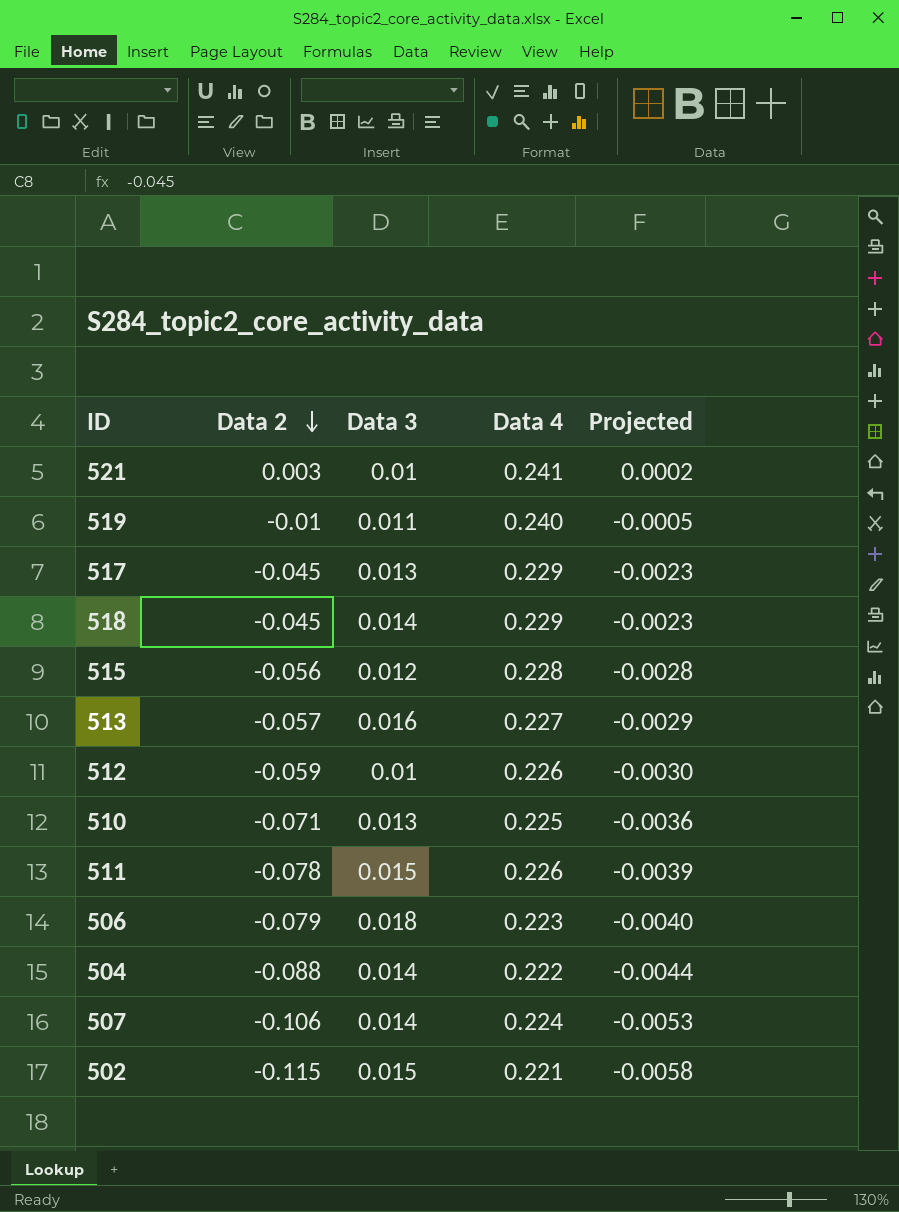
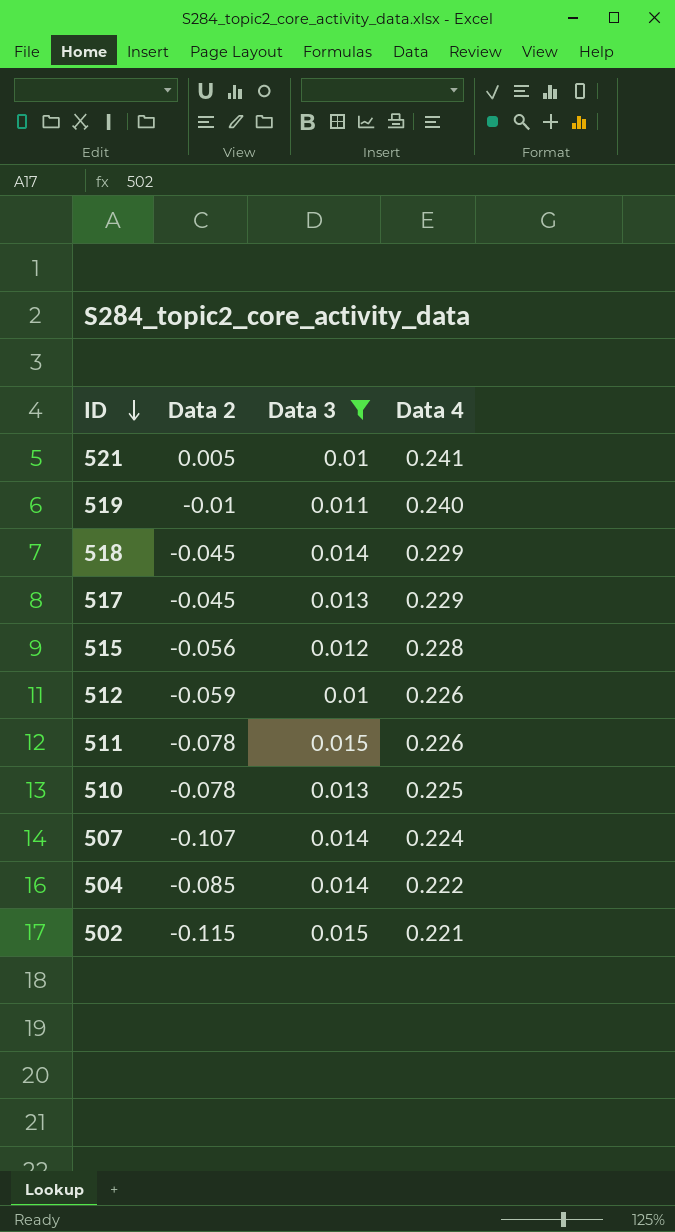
filter: none -> Data 3 <= 0.015
row order: Data 2 descending -> ID descending
column Projected | formula: [Data 2] * 0.05 -> none
521 | Data 2: 0.003 -> 0.005
510 | Data 2: -0.071 -> -0.078
507 | Data 2: -0.106 -> -0.107
504 | Data 2: -0.088 -> -0.085

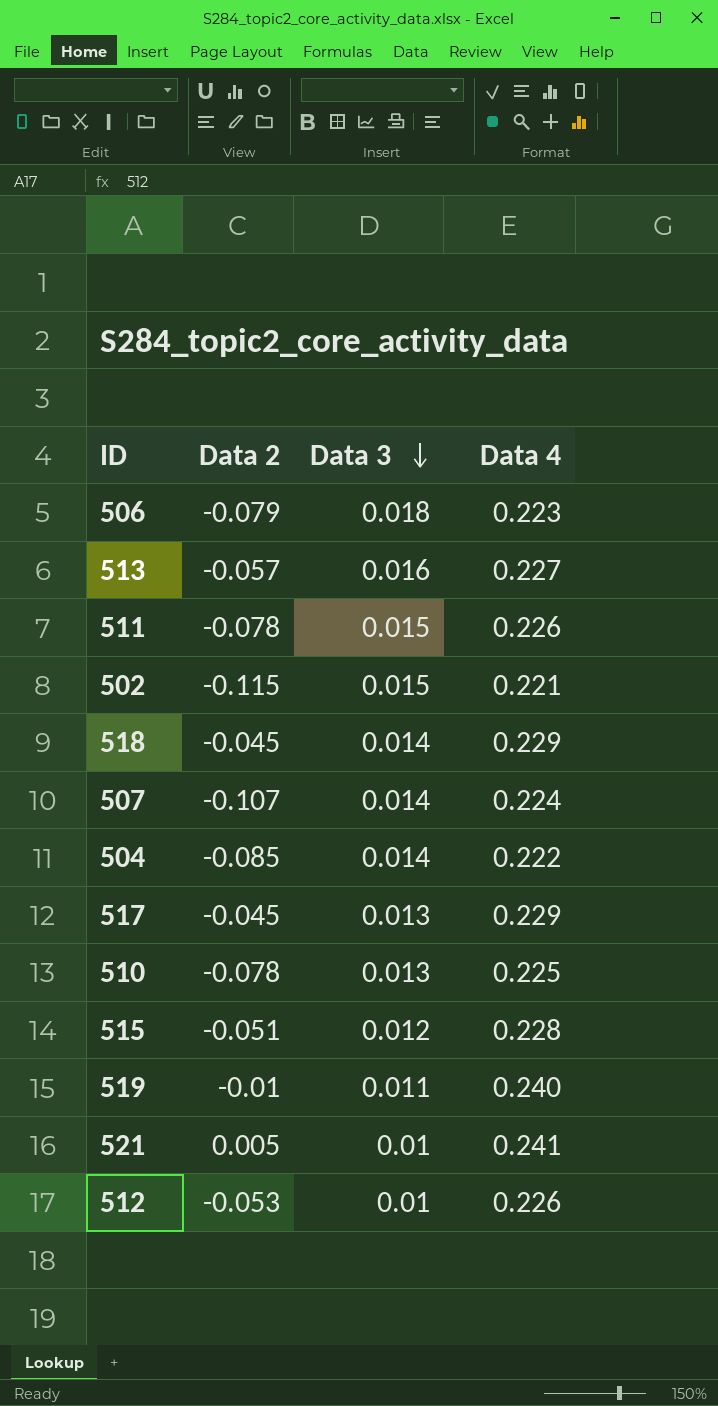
filter: Data 3 <= 0.015 -> none
row order: ID descending -> Data 3 descending
515 | Data 2: -0.056 -> -0.051
512 | Data 2: -0.059 -> -0.053

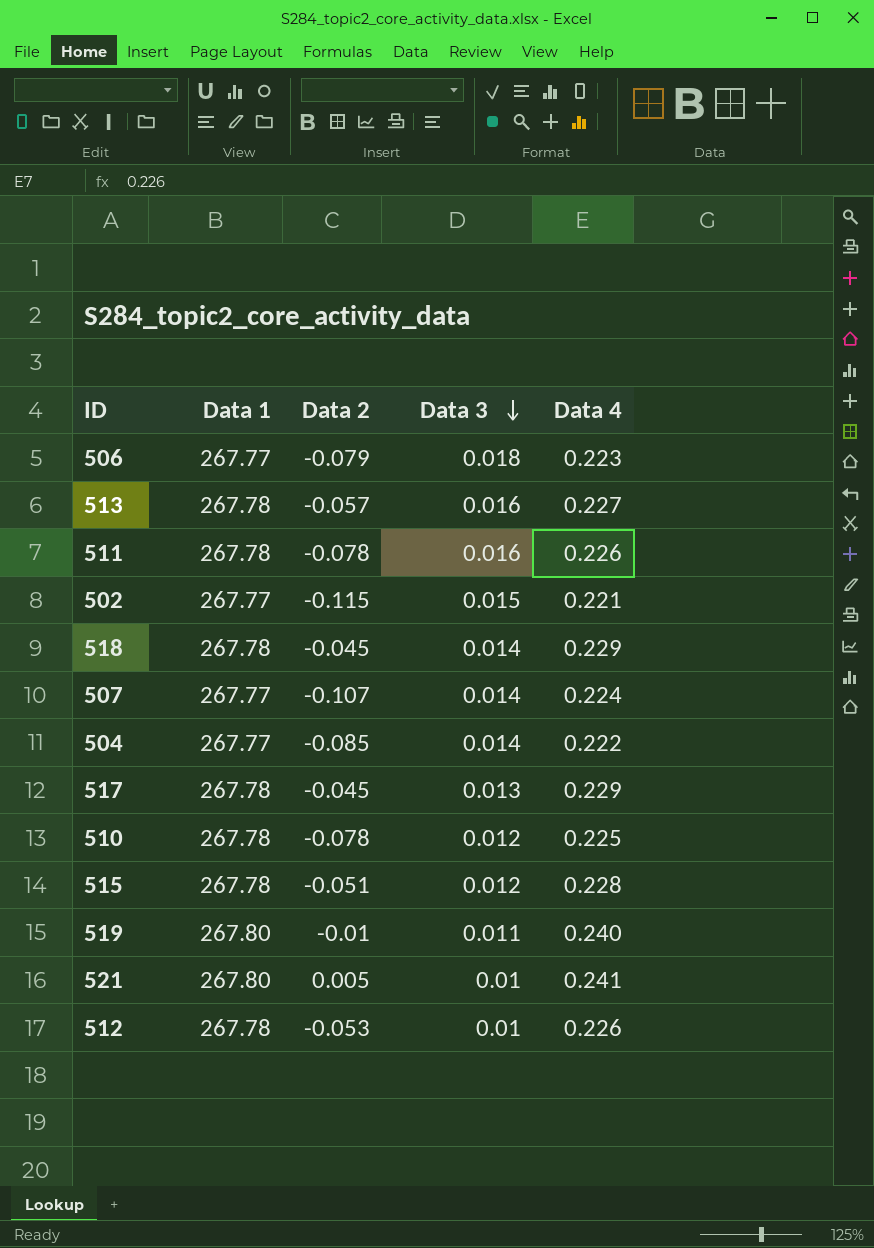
column Data 1 | position: none -> 2
511 | Data 3: 0.015 -> 0.016
510 | Data 3: 0.013 -> 0.012

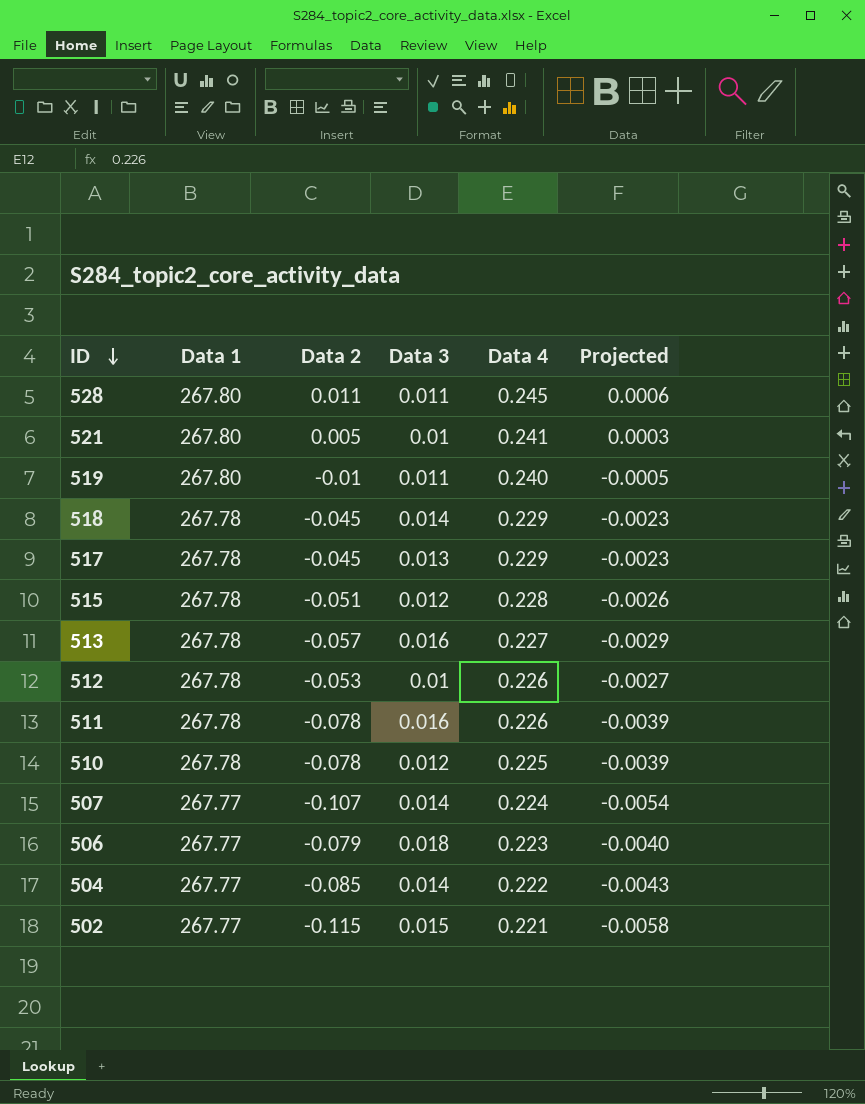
row order: Data 3 descending -> ID descending
column Projected | formula: none -> [Data 2] * 0.05
row 528: none -> 267.80 | 0.011 | 0.011 | 0.245 | 0.0006

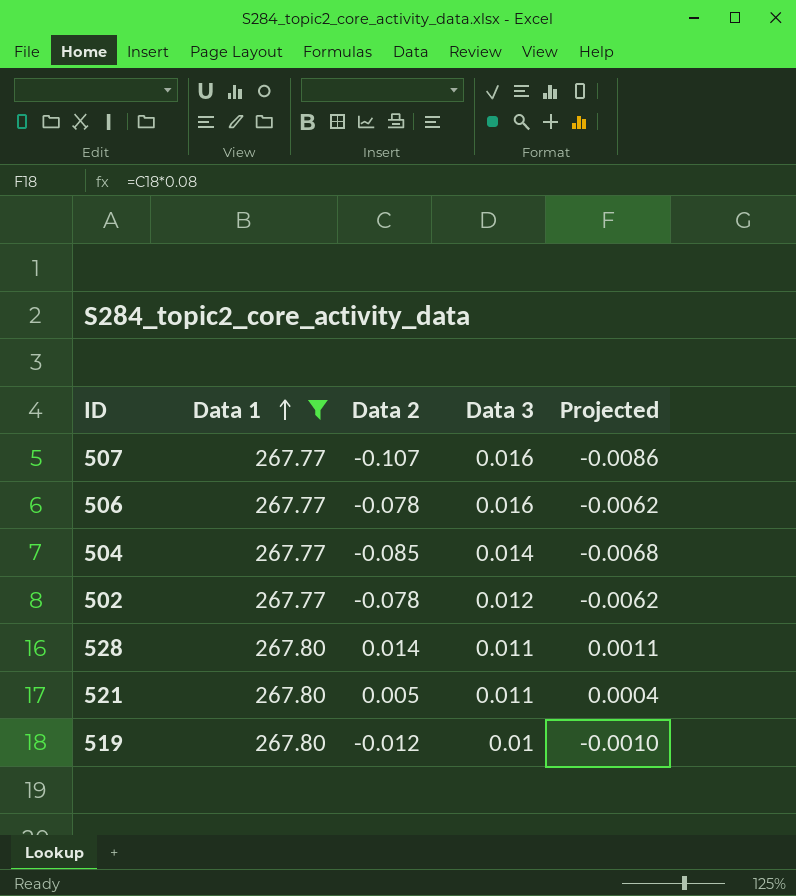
filter: none -> Data 1 != 267.78
row order: ID descending -> Data 1 ascending
column Data 4 | position: 5 -> none
column Projected | formula: [Data 2] * 0.05 -> [Data 2] * 0.08
507 | Data 3: 0.014 -> 0.016
506 | Data 2: -0.079 -> -0.078
506 | Data 3: 0.018 -> 0.016
502 | Data 2: -0.115 -> -0.078
502 | Data 3: 0.015 -> 0.012
528 | Data 2: 0.011 -> 0.014
521 | Data 3: 0.01 -> 0.011
519 | Data 2: -0.01 -> -0.012
519 | Data 3: 0.011 -> 0.01

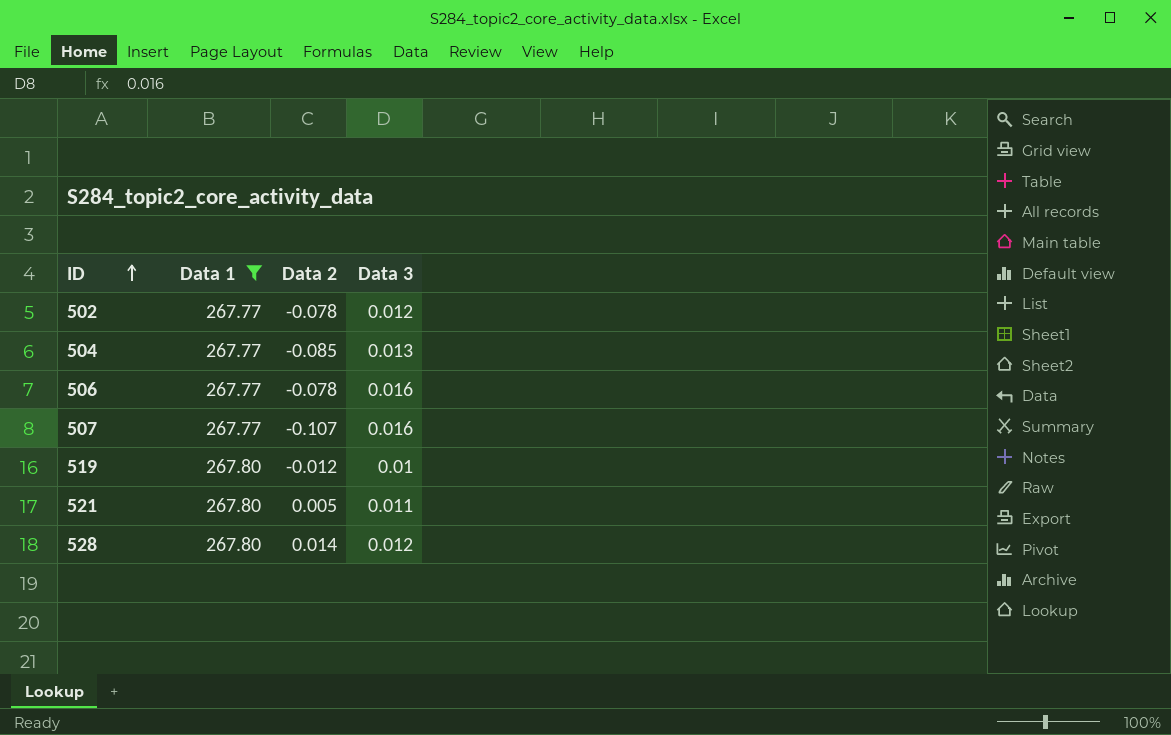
row order: Data 1 ascending -> ID ascending
column Projected | formula: [Data 2] * 0.08 -> none
504 | Data 3: 0.014 -> 0.013
528 | Data 3: 0.011 -> 0.012

